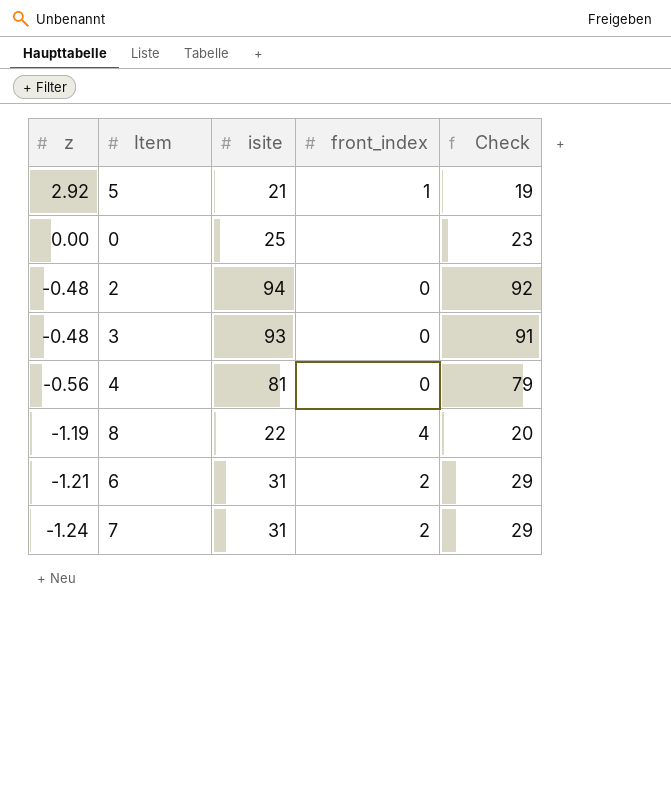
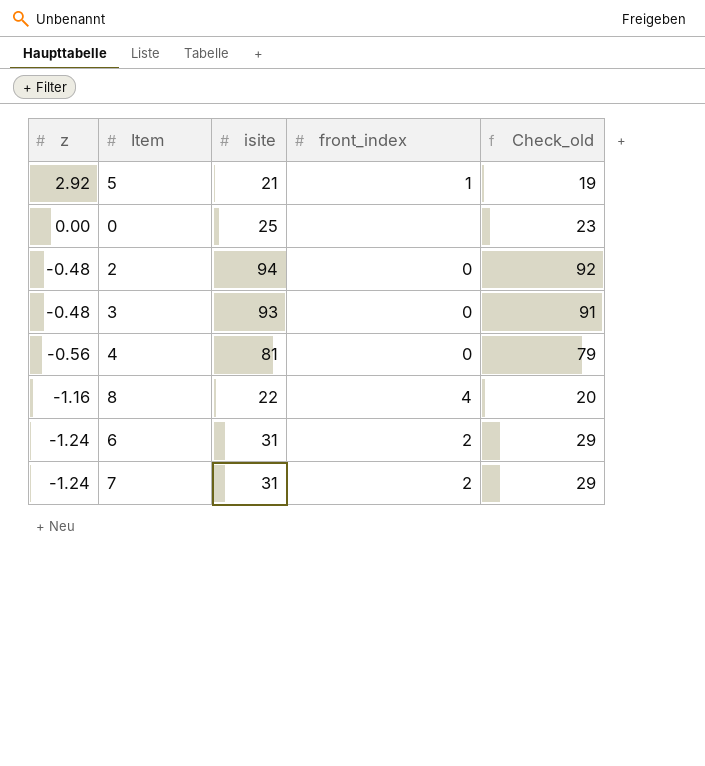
column name: Check -> Check_old
8 | z: -1.19 -> -1.16
6 | z: -1.21 -> -1.24

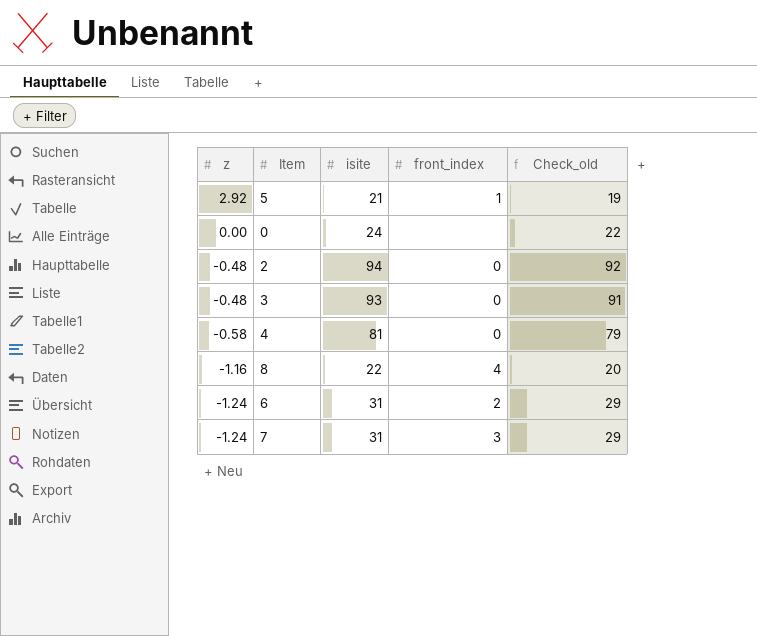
0 | isite: 25 -> 24
0 | Check_old: 23 -> 22
4 | z: -0.56 -> -0.58
7 | front_index: 2 -> 3

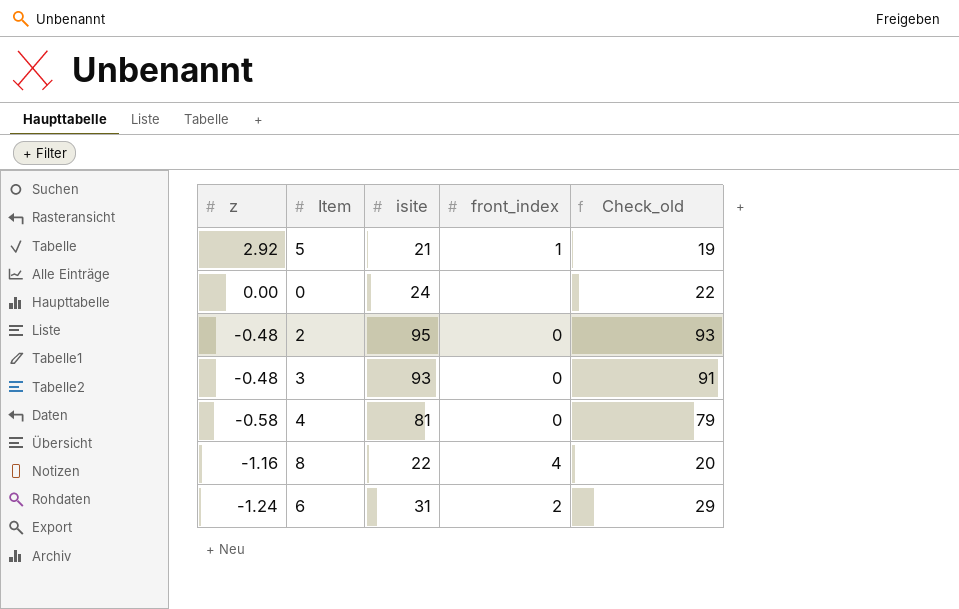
row 7: -1.24 | 31 | 3 | 29 -> none
2 | isite: 94 -> 95
2 | Check_old: 92 -> 93

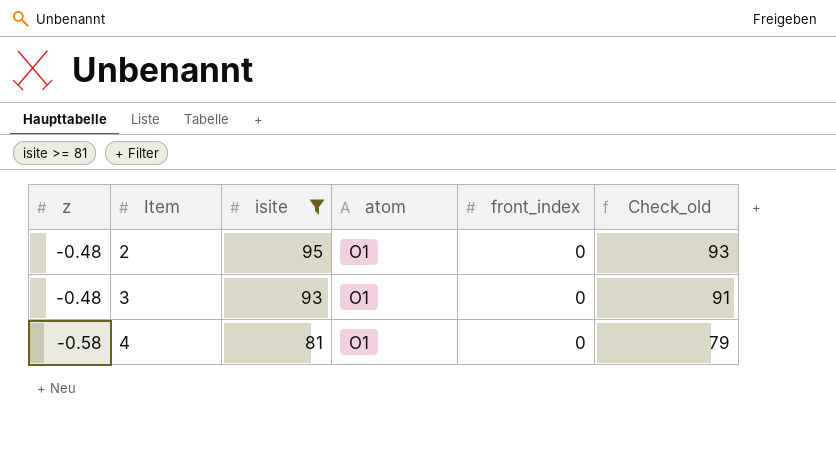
filter: none -> isite >= 81
column atom | position: none -> 4

